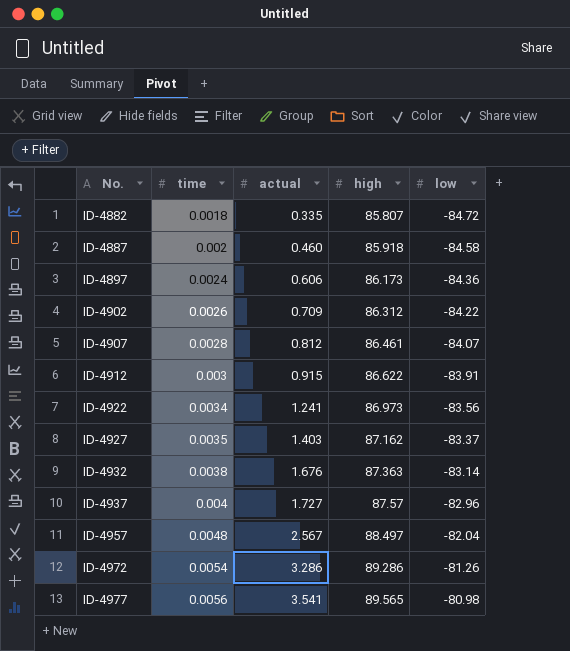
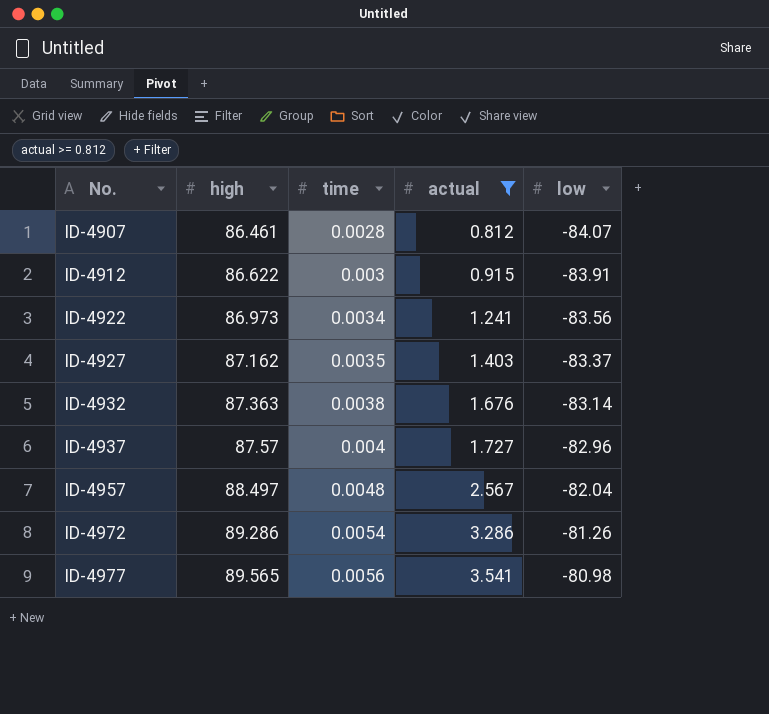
filter: none -> actual >= 0.812
column high | position: 4 -> 2

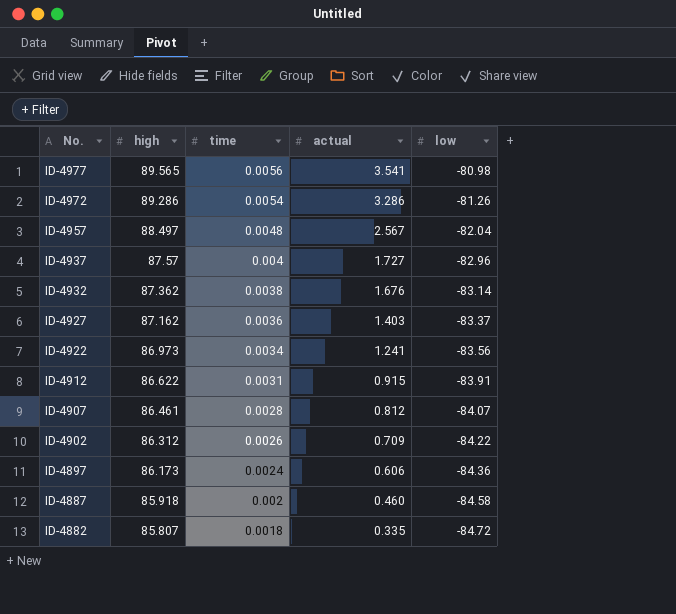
filter: actual >= 0.812 -> none
row order: No. ascending -> No. descending
ID-4932 | high: 87.363 -> 87.362
ID-4927 | time: 0.0035 -> 0.0036
ID-4912 | time: 0.003 -> 0.0031

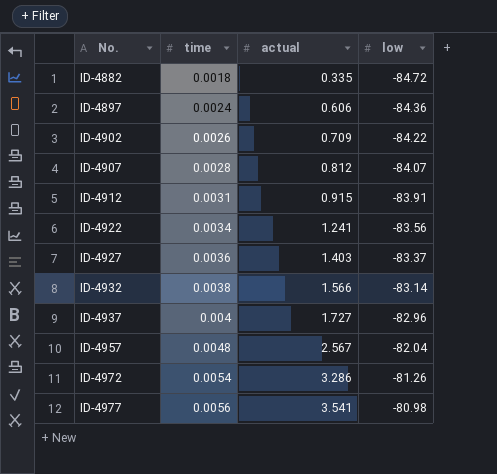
row order: No. descending -> No. ascending
column high | position: 2 -> none
row ID-4887: 85.918 | 0.002 | 0.460 | -84.58 -> none
ID-4932 | actual: 1.676 -> 1.566

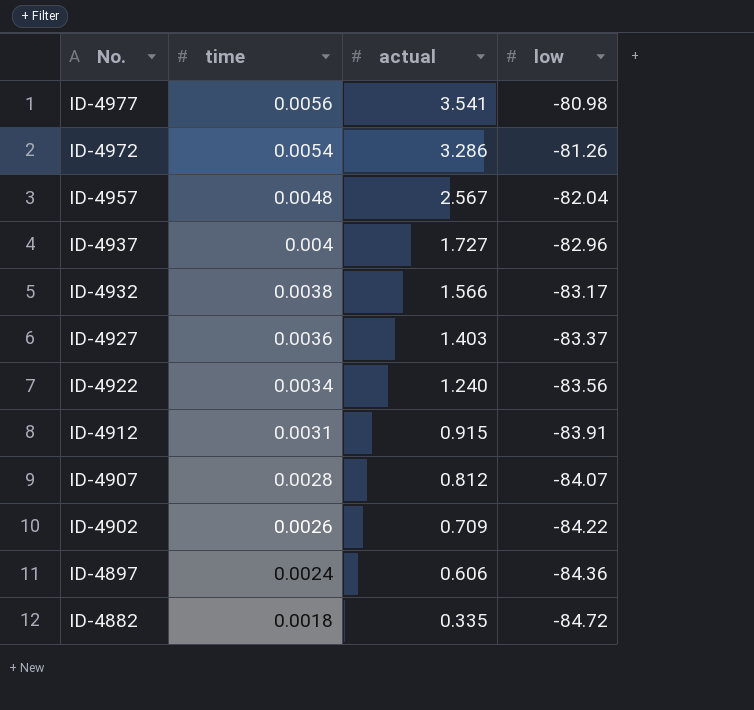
row order: No. ascending -> No. descending
ID-4932 | low: -83.14 -> -83.17
ID-4922 | actual: 1.241 -> 1.240

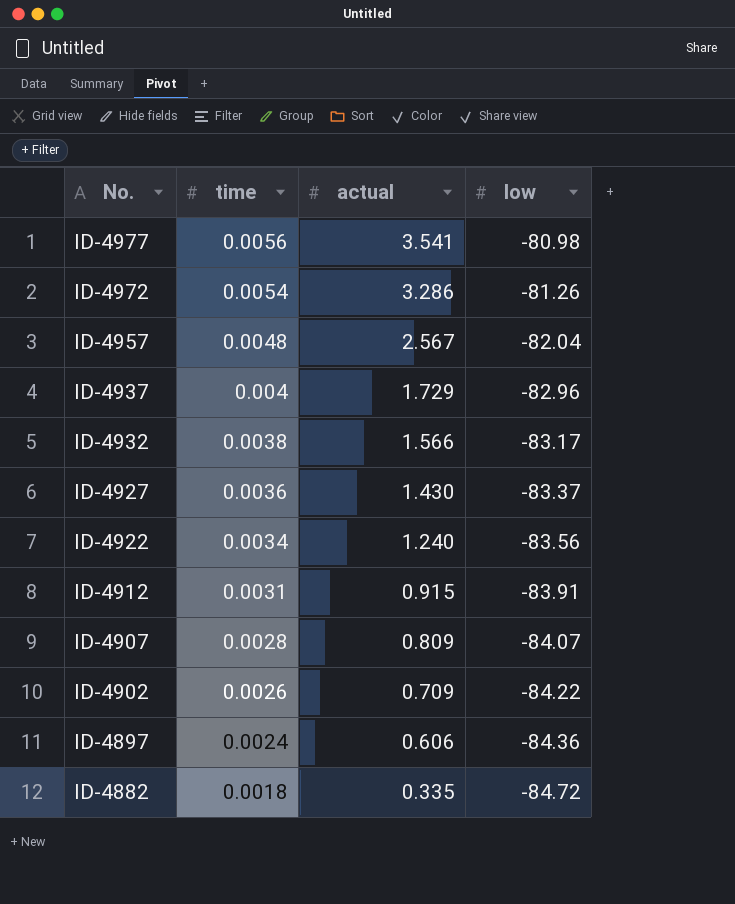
ID-4937 | actual: 1.727 -> 1.729
ID-4927 | actual: 1.403 -> 1.430
ID-4907 | actual: 0.812 -> 0.809

